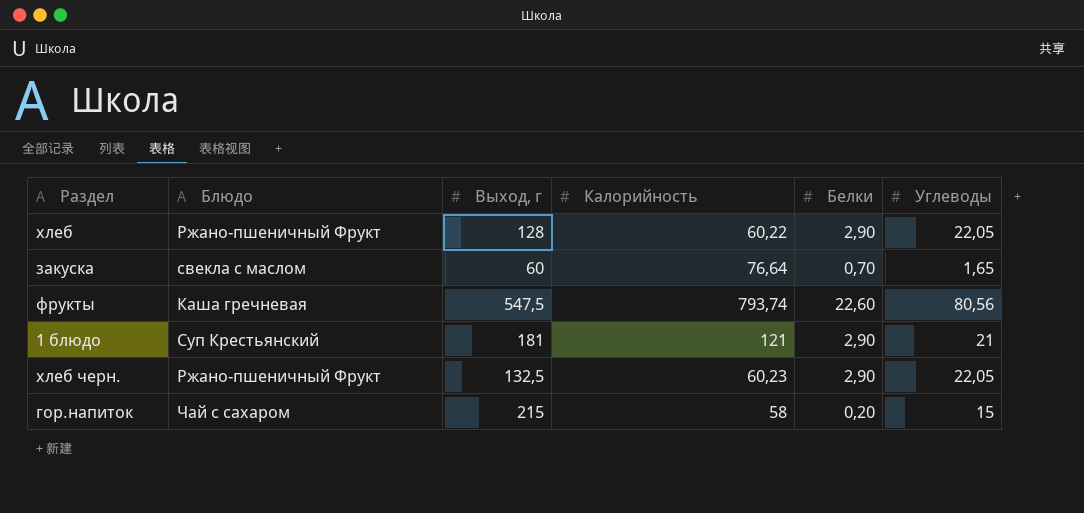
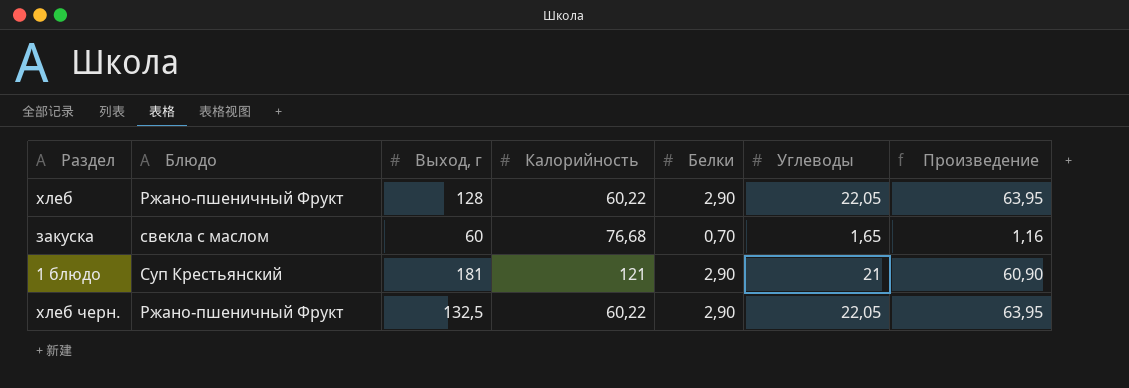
column Произведение | formula: none -> [Белки] * [Углеводы]
row фрукты: Каша гречневая | 547,5 | 793,74 | 22,60 | 80,56 -> none
row гор.напиток: Чай с сахаром | 215 | 58 | 0,20 | 15 -> none
закуска | Калорийность: 76,64 -> 76,68
хлеб черн. | Калорийность: 60,23 -> 60,22

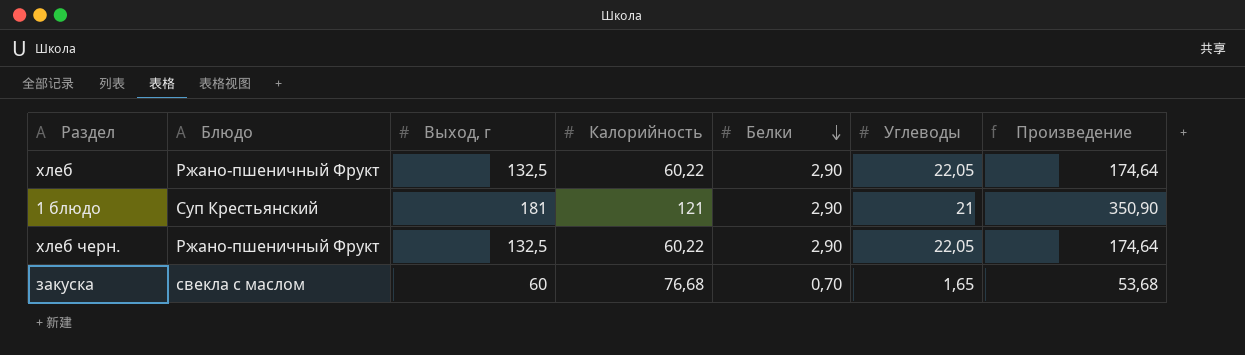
row order: none -> Белки descending
column Произведение | formula: [Белки] * [Углеводы] -> [Калорийность] * [Белки]
хлеб | Выход, г: 128 -> 132,5

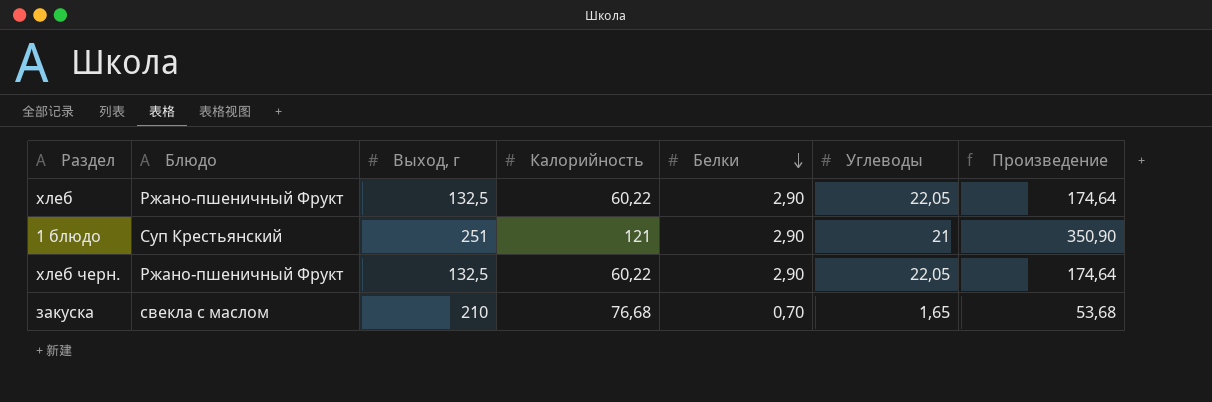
1 блюдо | Выход, г: 181 -> 251
закуска | Выход, г: 60 -> 210

